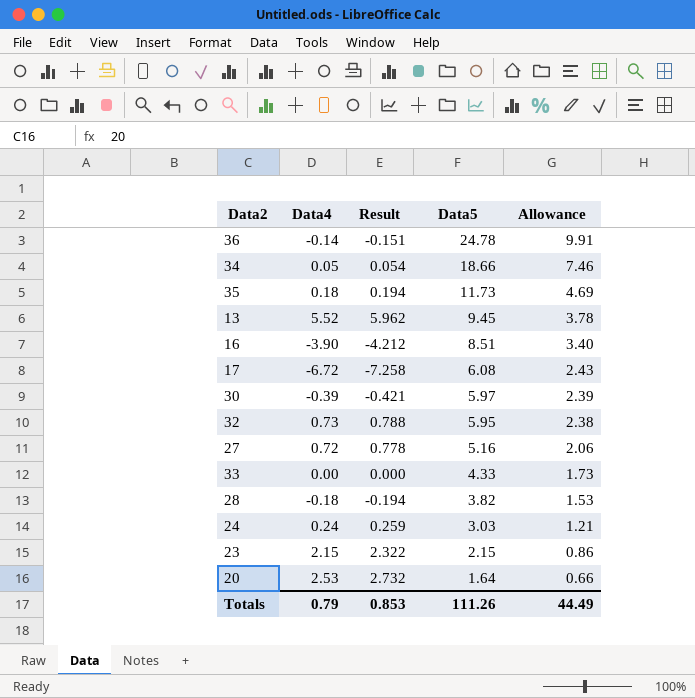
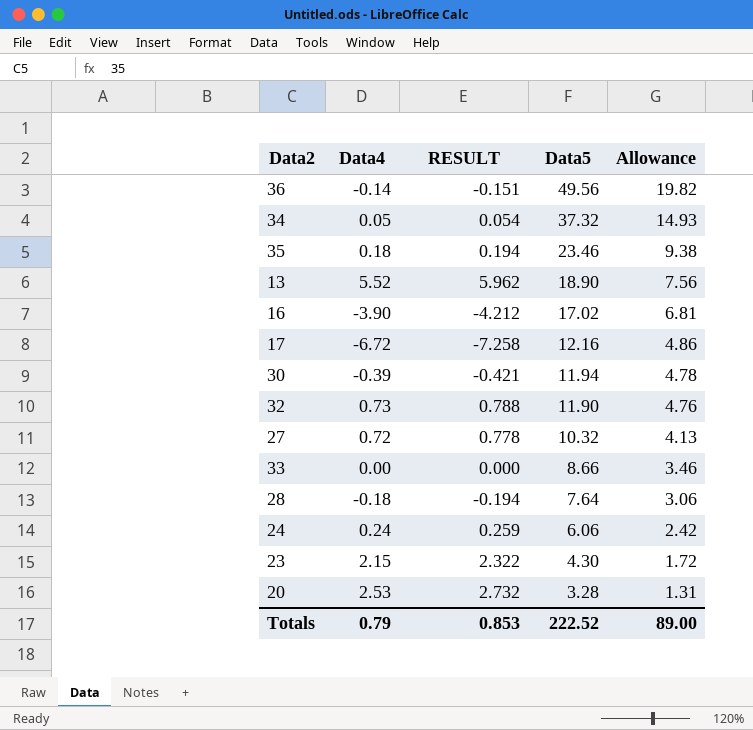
column name: Result -> RESULT
36 | Data5: 24.78 -> 49.56
36 | Allowance: 9.91 -> 19.82
34 | Data5: 18.66 -> 37.32
34 | Allowance: 7.46 -> 14.93
35 | Data5: 11.73 -> 23.46
35 | Allowance: 4.69 -> 9.38
13 | Data5: 9.45 -> 18.90
13 | Allowance: 3.78 -> 7.56
16 | Data5: 8.51 -> 17.02
16 | Allowance: 3.40 -> 6.81
17 | Data5: 6.08 -> 12.16
17 | Allowance: 2.43 -> 4.86
30 | Data5: 5.97 -> 11.94
30 | Allowance: 2.39 -> 4.78
32 | Data5: 5.95 -> 11.90
32 | Allowance: 2.38 -> 4.76
27 | Data5: 5.16 -> 10.32
27 | Allowance: 2.06 -> 4.13
33 | Data5: 4.33 -> 8.66
33 | Allowance: 1.73 -> 3.46
28 | Data5: 3.82 -> 7.64
28 | Allowance: 1.53 -> 3.06
24 | Data5: 3.03 -> 6.06
24 | Allowance: 1.21 -> 2.42
23 | Data5: 2.15 -> 4.30
23 | Allowance: 0.86 -> 1.72
20 | Data5: 1.64 -> 3.28
20 | Allowance: 0.66 -> 1.31
Totals | Data5: 111.26 -> 222.52
Totals | Allowance: 44.49 -> 89.00

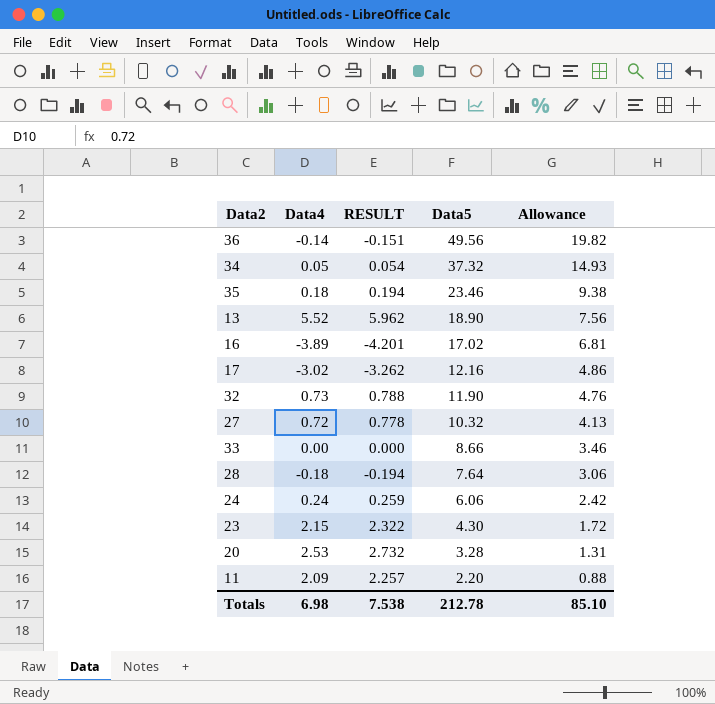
row 30: -0.39 | -0.421 | 11.94 | 4.78 -> none
16 | Data4: -3.90 -> -3.89
16 | RESULT: -4.212 -> -4.201
17 | Data4: -6.72 -> -3.02
17 | RESULT: -7.258 -> -3.262
row 11: none -> 2.09 | 2.257 | 2.20 | 0.88
Totals | Data4: 0.79 -> 6.98
Totals | RESULT: 0.853 -> 7.538
Totals | Data5: 222.52 -> 212.78
Totals | Allowance: 89.00 -> 85.10

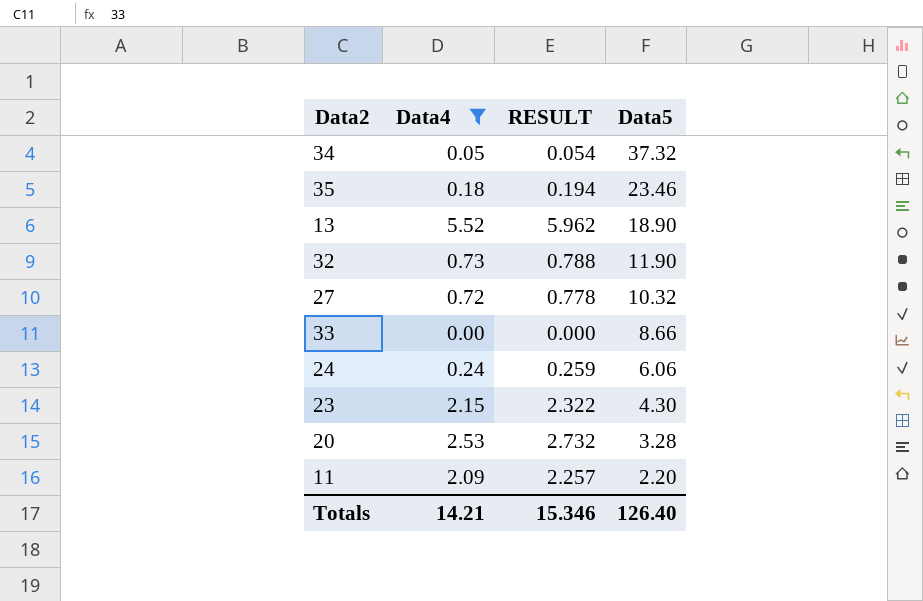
filter: none -> Data4 >= 0.00
column Allowance | formula: [Data5] * 0.4 -> none
Totals | Data4: 6.98 -> 14.21
Totals | RESULT: 7.538 -> 15.346
Totals | Data5: 212.78 -> 126.40

